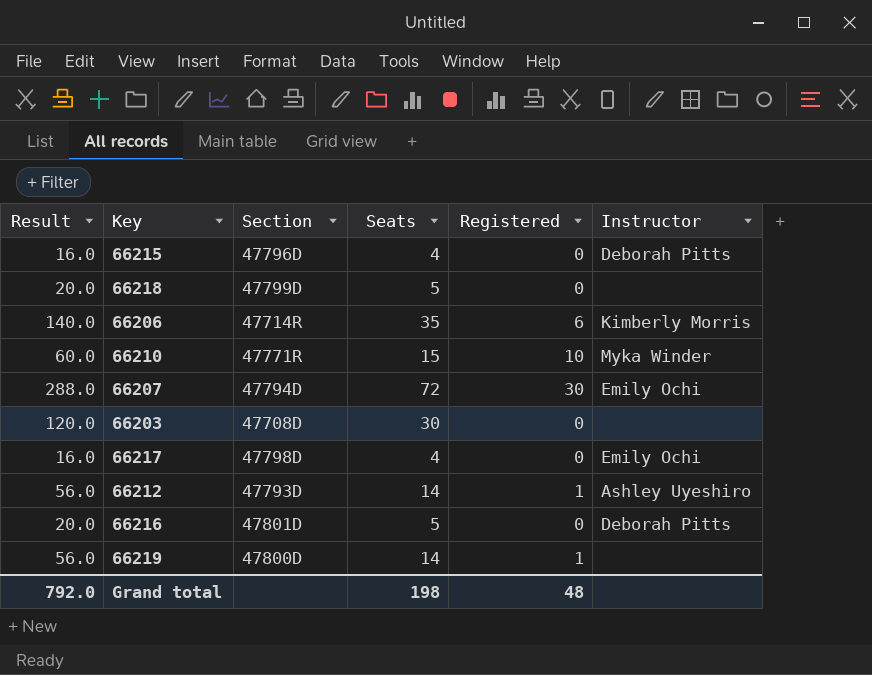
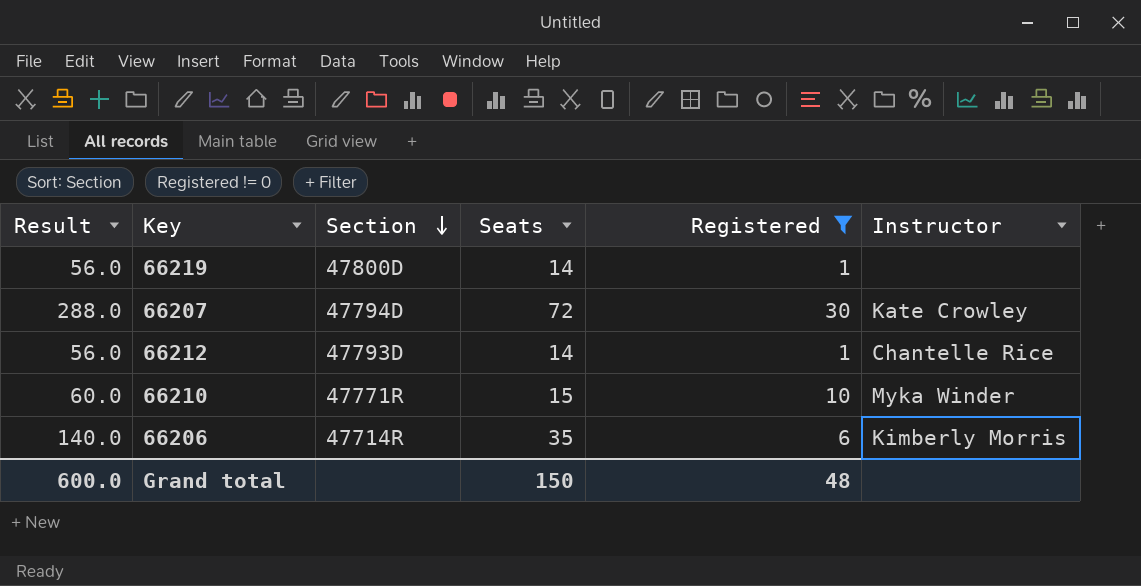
filter: none -> Registered != 0
row order: none -> Section descending
66207 | Instructor: Emily Ochi -> Kate Crowley
66212 | Instructor: Ashley Uyeshiro -> Chantelle Rice
Grand total | Result: 792.0 -> 600.0
Grand total | Seats: 198 -> 150

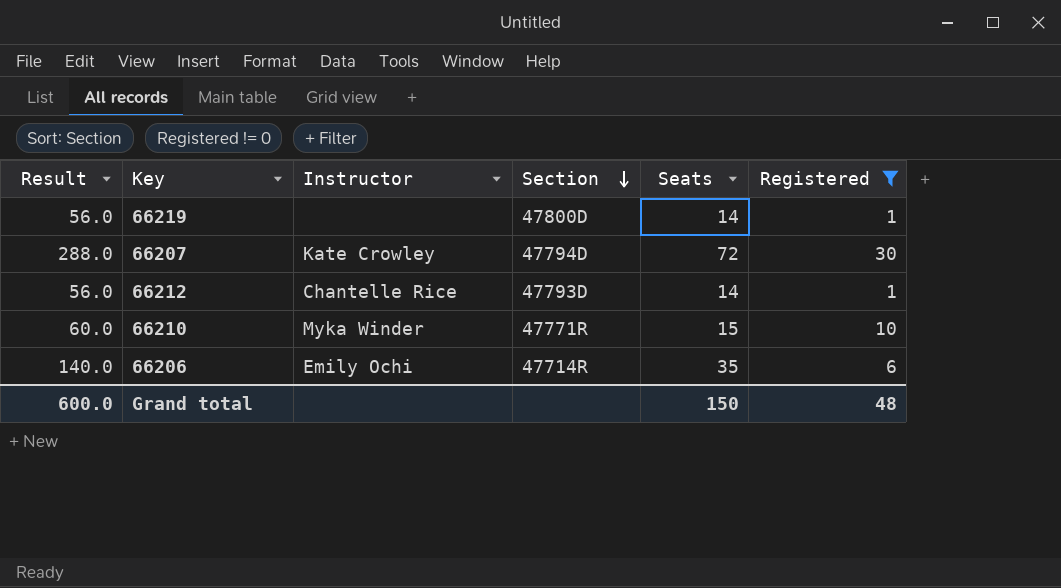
column Instructor | position: 6 -> 3
66206 | Instructor: Kimberly Morris -> Emily Ochi

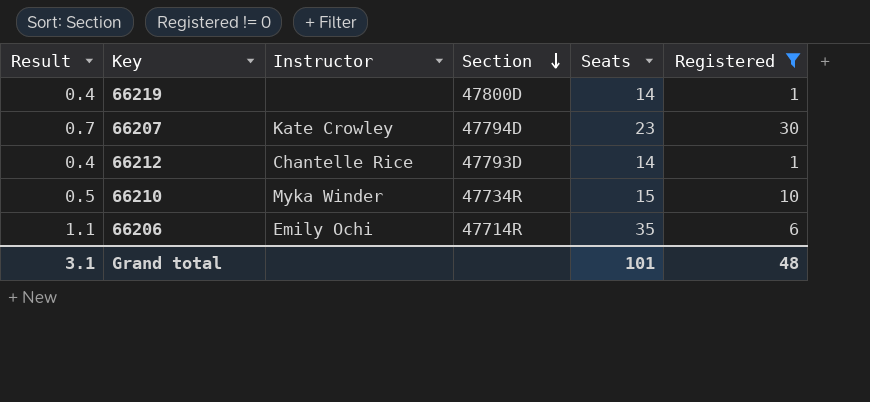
column Result | formula: [Seats] * 4 -> [Seats] * 0.03
66207 | Seats: 72 -> 23
66210 | Section: 47771R -> 47734R
Grand total | Result: 600.0 -> 3.1
Grand total | Seats: 150 -> 101

